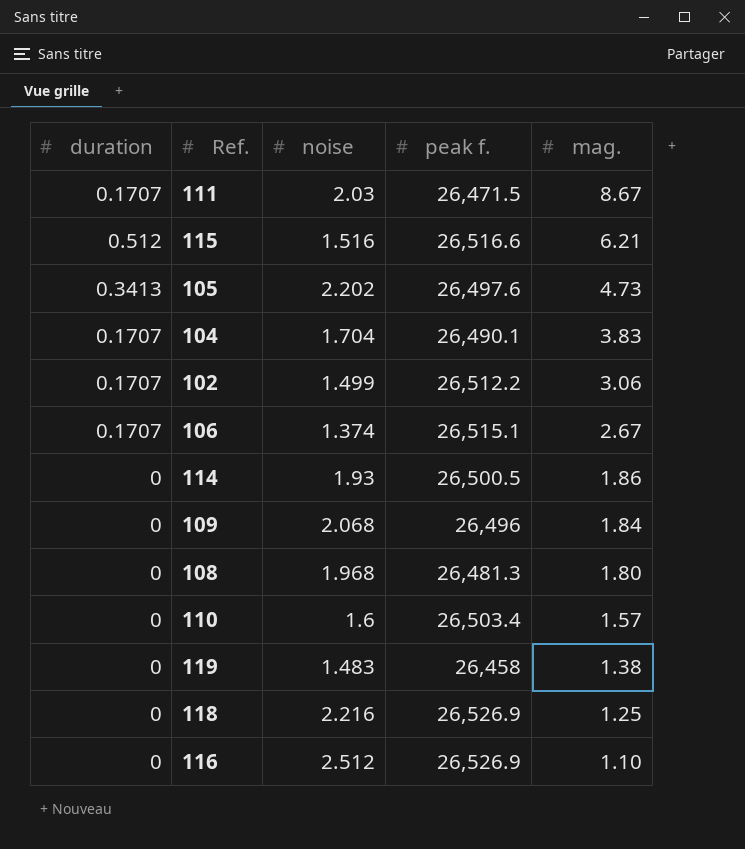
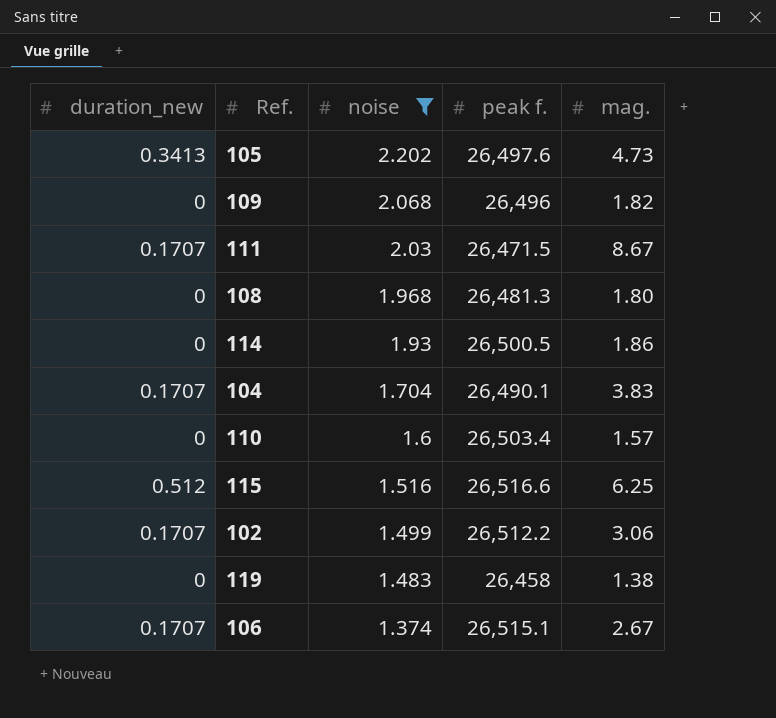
filter: none -> noise <= 2.202
row order: mag. descending -> noise descending
column name: duration -> duration_new
109 | mag.: 1.84 -> 1.82
115 | mag.: 6.21 -> 6.25

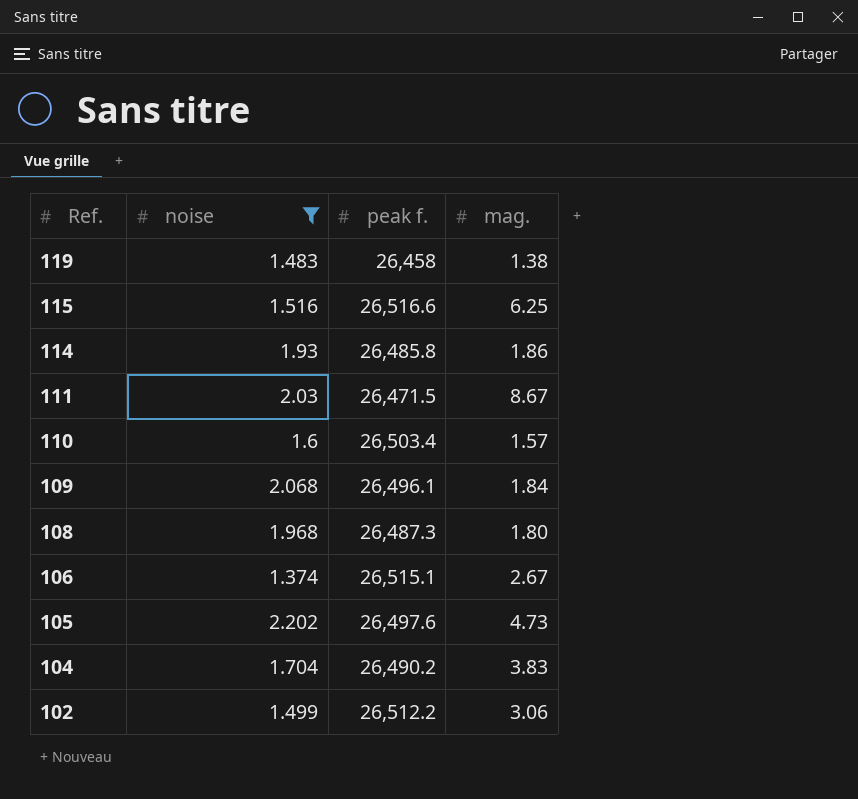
row order: noise descending -> Ref. descending
column duration_new | position: 1 -> none
114 | peak f.: 26,500.5 -> 26,485.8
109 | peak f.: 26,496 -> 26,496.1
109 | mag.: 1.82 -> 1.84
108 | peak f.: 26,481.3 -> 26,487.3
104 | peak f.: 26,490.1 -> 26,490.2

